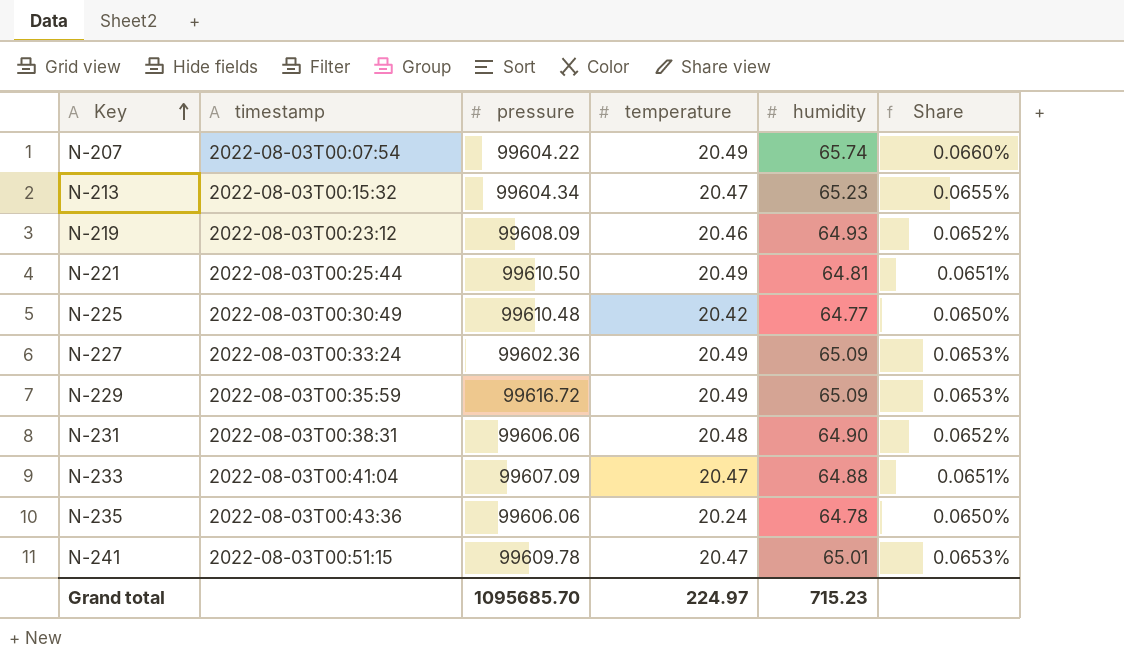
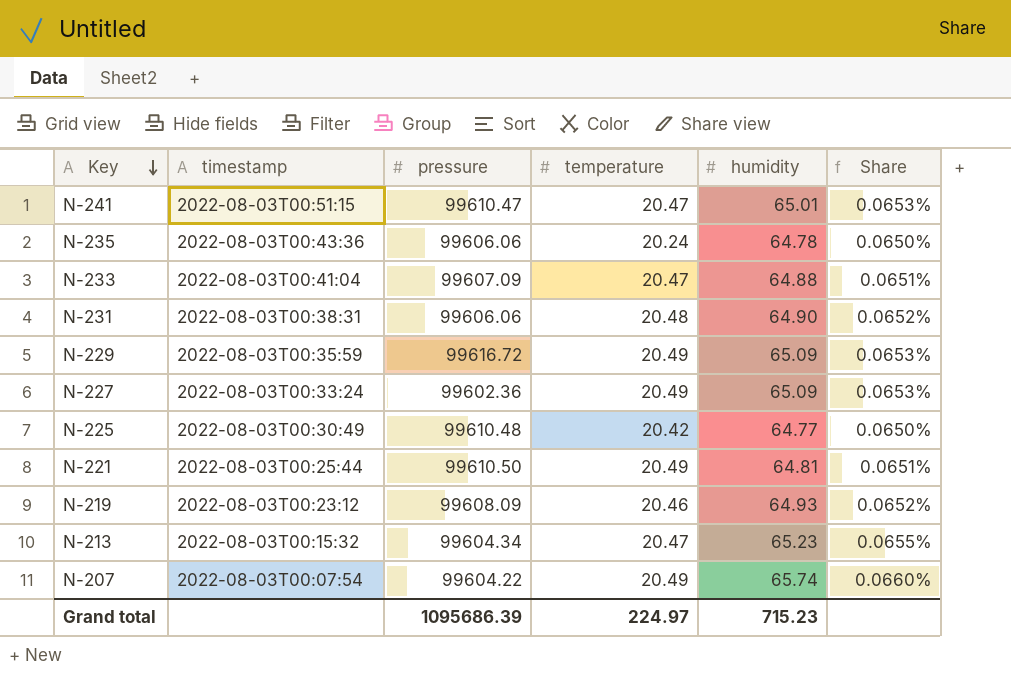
row order: Key ascending -> Key descending
N-241 | pressure: 99609.78 -> 99610.47
Grand total | pressure: 1095685.70 -> 1095686.39

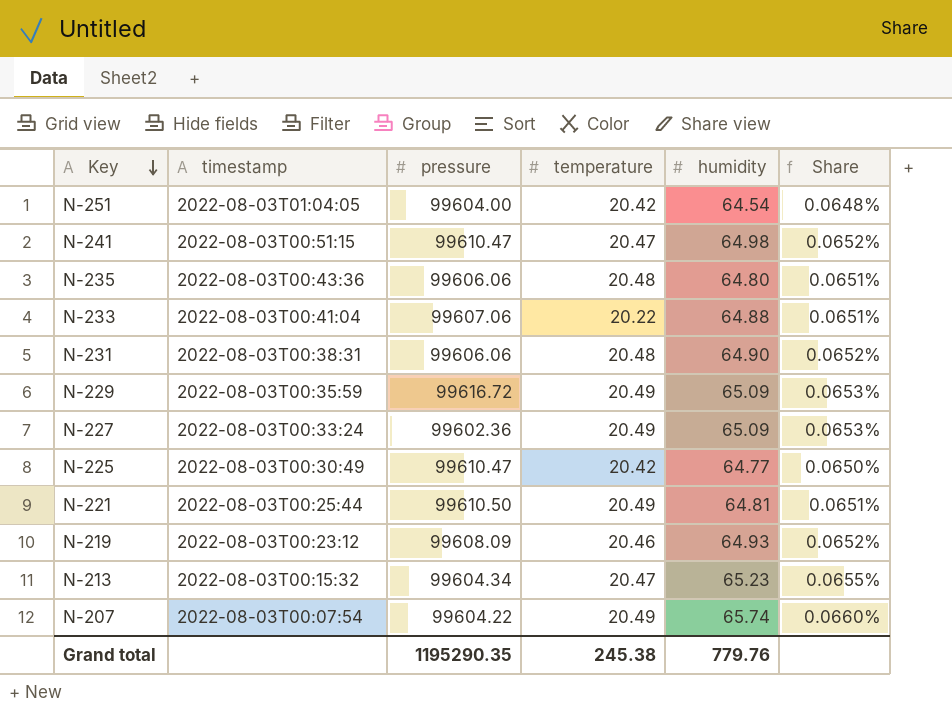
row N-251: none -> 2022-08-03T01:04:05 | 99604.00 | 20.42 | 64.54 | 0.0648%
N-241 | humidity: 65.01 -> 64.98
N-241 | Share: 0.0653% -> 0.0652%
N-235 | temperature: 20.24 -> 20.48
N-235 | humidity: 64.78 -> 64.80
N-235 | Share: 0.0650% -> 0.0651%
N-233 | pressure: 99607.09 -> 99607.06
N-233 | temperature: 20.47 -> 20.22
N-225 | pressure: 99610.48 -> 99610.47
Grand total | pressure: 1095686.39 -> 1195290.35
Grand total | temperature: 224.97 -> 245.38
Grand total | humidity: 715.23 -> 779.76

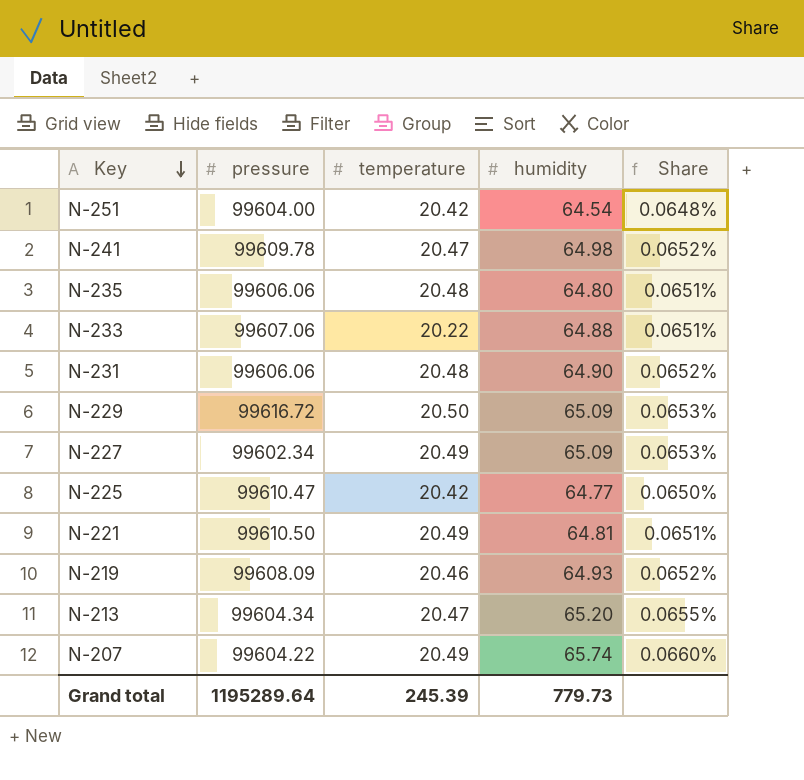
column timestamp | position: 2 -> none
N-241 | pressure: 99610.47 -> 99609.78
N-229 | temperature: 20.49 -> 20.50
N-227 | pressure: 99602.36 -> 99602.34
N-213 | humidity: 65.23 -> 65.20
Grand total | pressure: 1195290.35 -> 1195289.64
Grand total | temperature: 245.38 -> 245.39
Grand total | humidity: 779.76 -> 779.73

